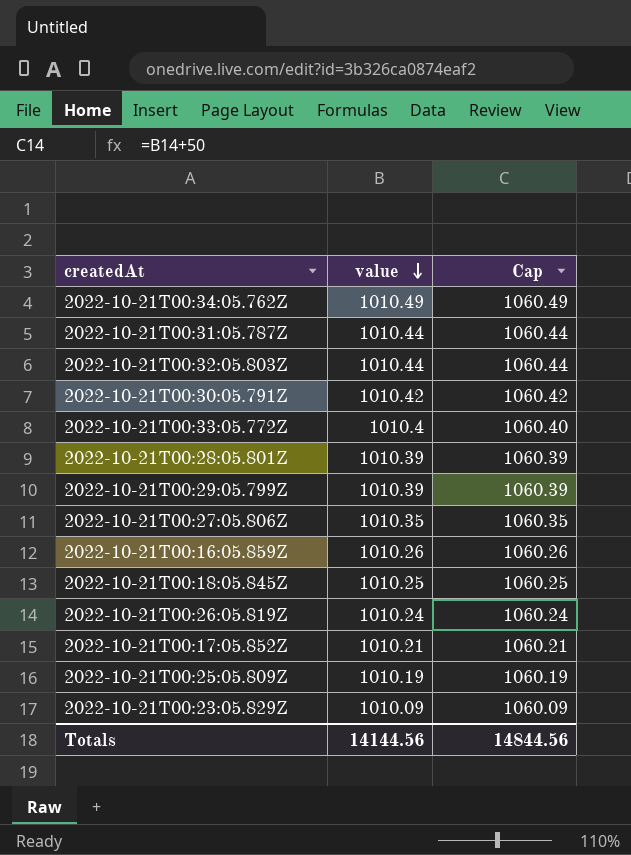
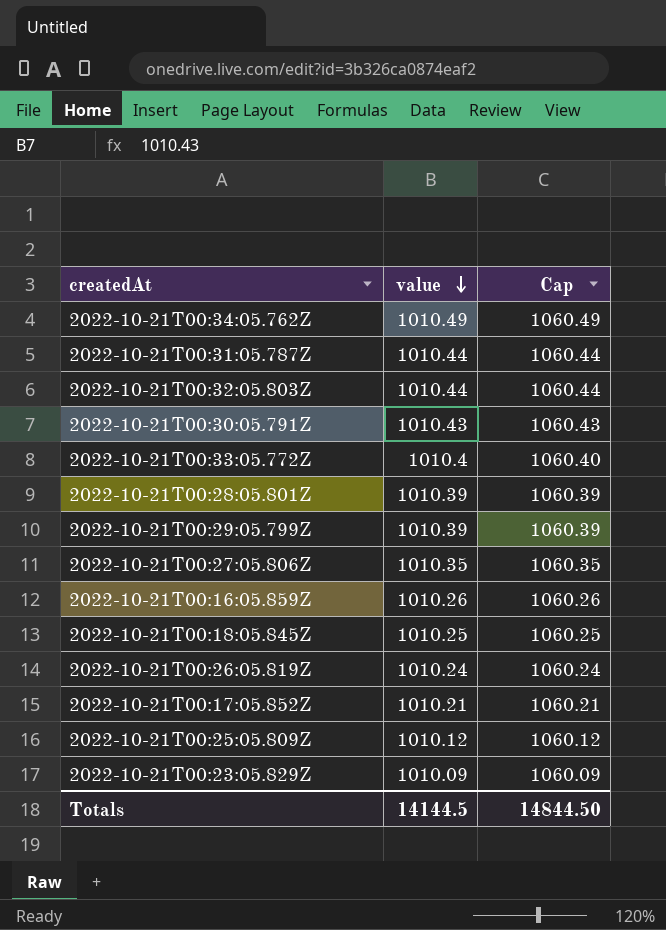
2022-10-21T00:30:05.791Z | value: 1010.42 -> 1010.43
2022-10-21T00:30:05.791Z | Cap: 1060.42 -> 1060.43
2022-10-21T00:25:05.809Z | value: 1010.19 -> 1010.12
2022-10-21T00:25:05.809Z | Cap: 1060.19 -> 1060.12
Totals | value: 14144.56 -> 14144.5
Totals | Cap: 14844.56 -> 14844.50

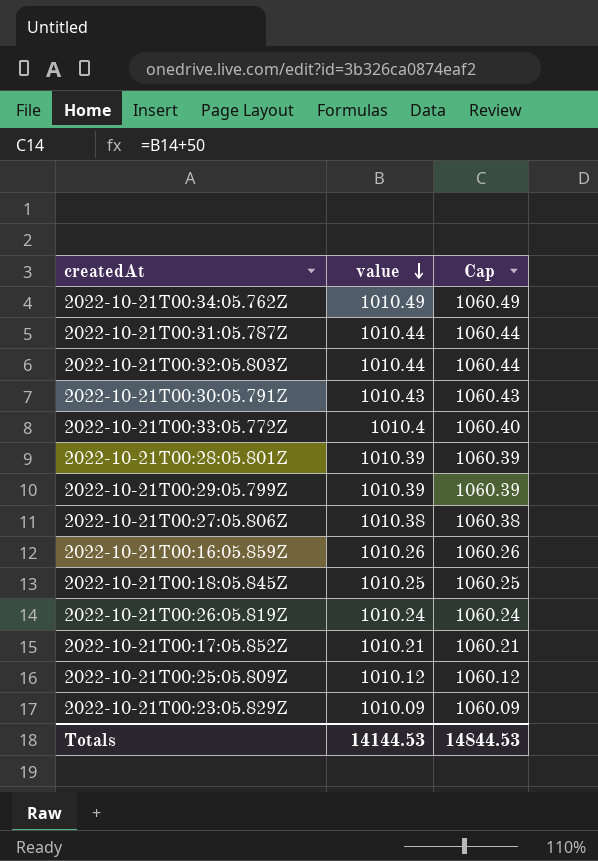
2022-10-21T00:27:05.806Z | value: 1010.35 -> 1010.38
2022-10-21T00:27:05.806Z | Cap: 1060.35 -> 1060.38
Totals | value: 14144.5 -> 14144.53
Totals | Cap: 14844.50 -> 14844.53

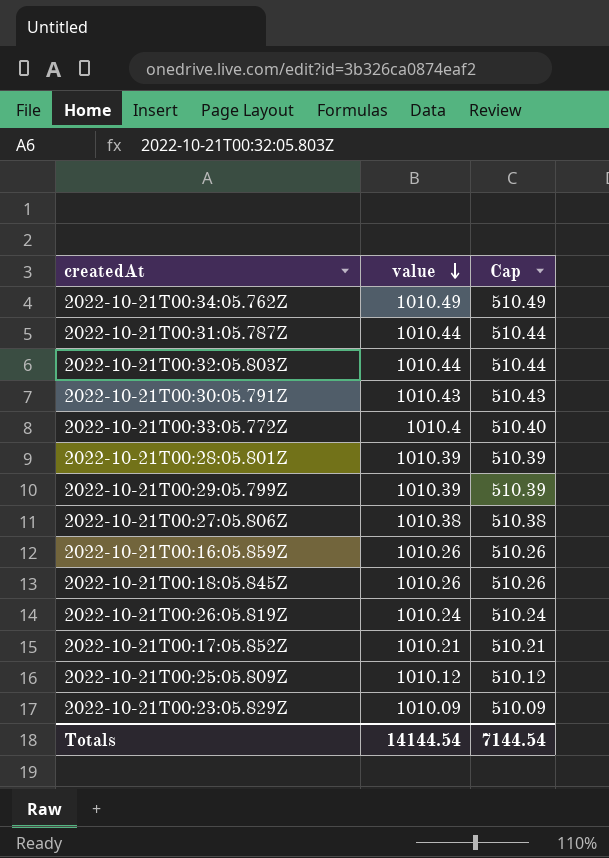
column Cap | formula: [value] + 50 -> [value] - 500
2022-10-21T00:18:05.845Z | value: 1010.25 -> 1010.26
Totals | value: 14144.53 -> 14144.54
Totals | Cap: 14844.53 -> 7144.54

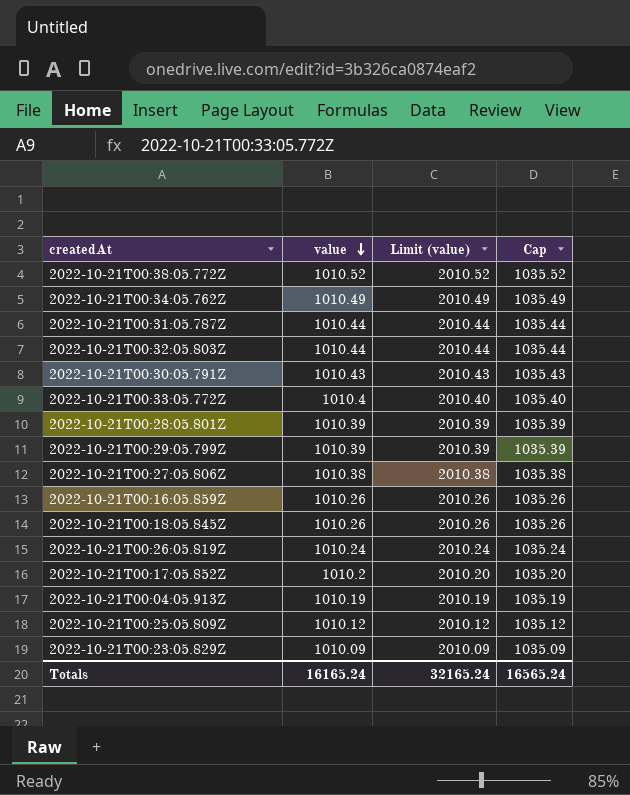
column Limit (value) | formula: none -> [value] + 1000
column Cap | formula: [value] - 500 -> [value] + 25
row 2022-10-21T00:38:05.772Z: none -> 1010.52 | 2010.52 | 1035.52
2022-10-21T00:17:05.852Z | value: 1010.21 -> 1010.2
row 2022-10-21T00:04:05.913Z: none -> 1010.19 | 2010.19 | 1035.19
Totals | value: 14144.54 -> 16165.24
Totals | Cap: 7144.54 -> 16565.24

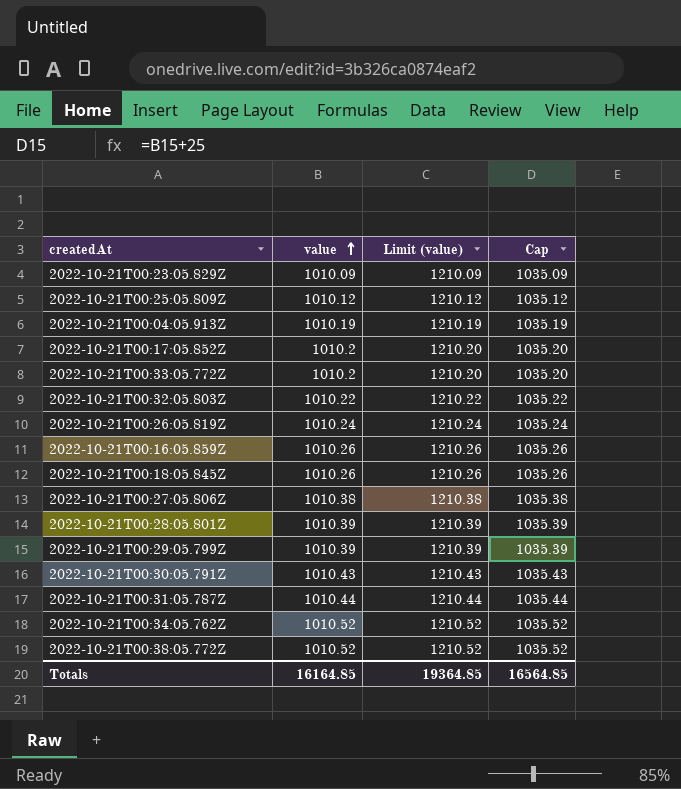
row order: value descending -> value ascending
column Limit (value) | formula: [value] + 1000 -> [value] + 200
2022-10-21T00:33:05.772Z | value: 1010.4 -> 1010.2
2022-10-21T00:33:05.772Z | Cap: 1035.40 -> 1035.20
2022-10-21T00:32:05.803Z | value: 1010.44 -> 1010.22
2022-10-21T00:32:05.803Z | Cap: 1035.44 -> 1035.22
2022-10-21T00:34:05.762Z | value: 1010.49 -> 1010.52
2022-10-21T00:34:05.762Z | Cap: 1035.49 -> 1035.52
Totals | value: 16165.24 -> 16164.85
Totals | Limit (value): 32165.24 -> 19364.85
Totals | Cap: 16565.24 -> 16564.85

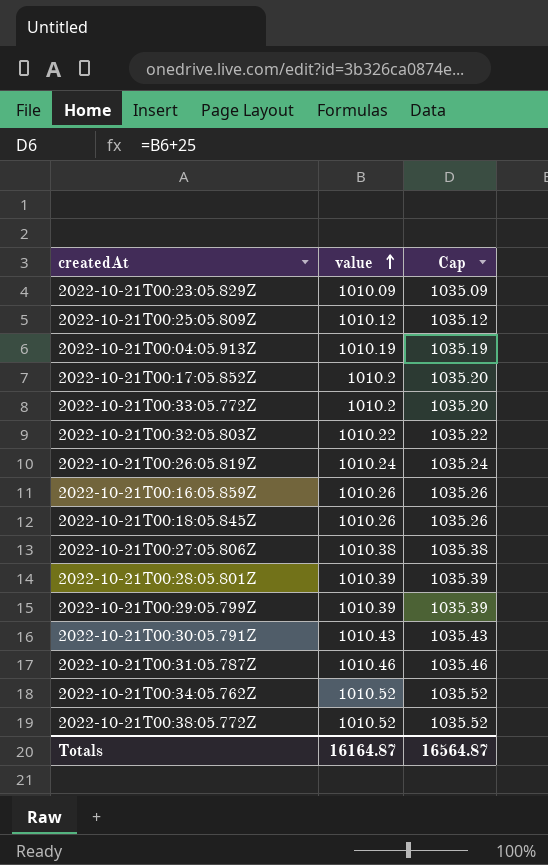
column Limit (value) | formula: [value] + 200 -> none
2022-10-21T00:31:05.787Z | value: 1010.44 -> 1010.46
2022-10-21T00:31:05.787Z | Cap: 1035.44 -> 1035.46
Totals | value: 16164.85 -> 16164.87
Totals | Cap: 16564.85 -> 16564.87

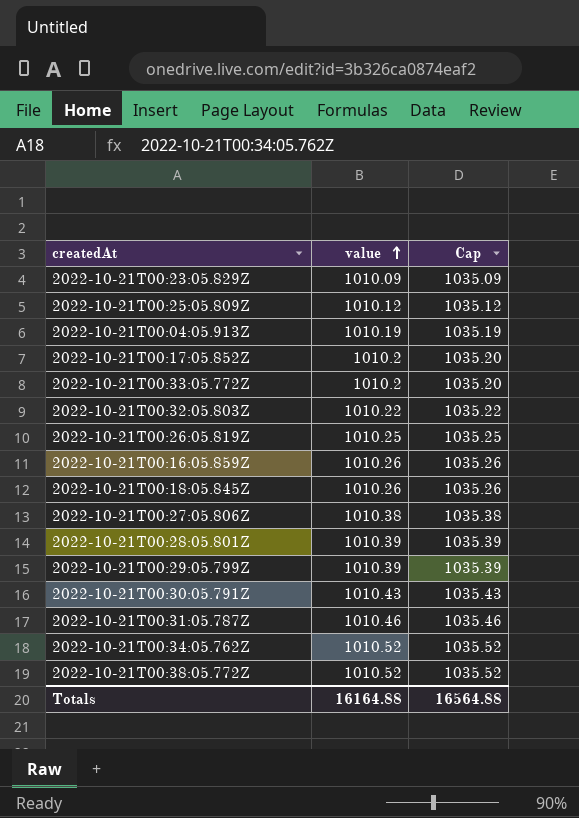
2022-10-21T00:26:05.819Z | value: 1010.24 -> 1010.25
2022-10-21T00:26:05.819Z | Cap: 1035.24 -> 1035.25
Totals | value: 16164.87 -> 16164.88
Totals | Cap: 16564.87 -> 16564.88

